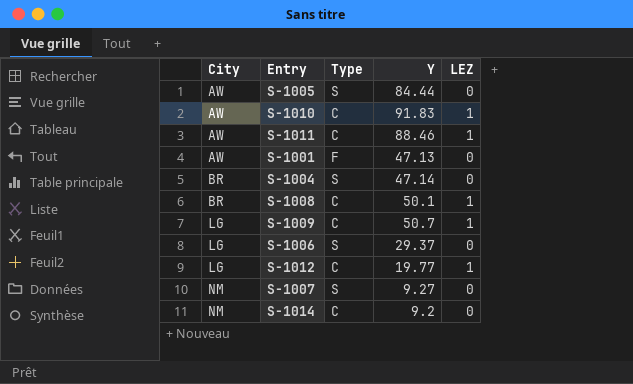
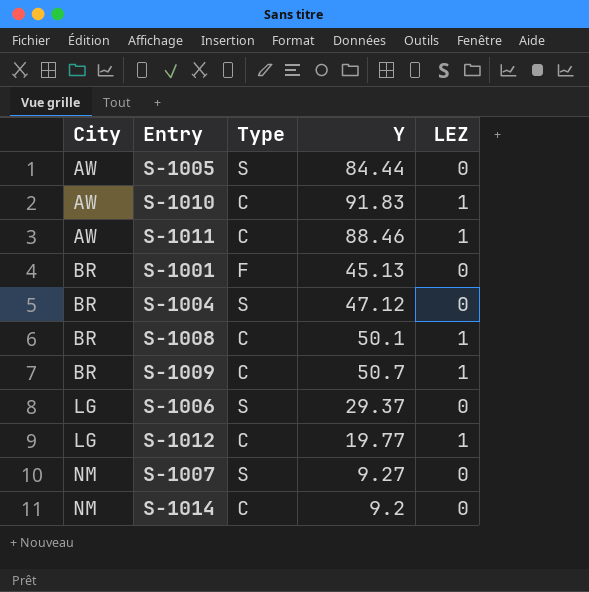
S-1001 | City: AW -> BR
S-1001 | Y: 47.13 -> 45.13
S-1004 | Y: 47.14 -> 47.12
S-1009 | City: LG -> BR

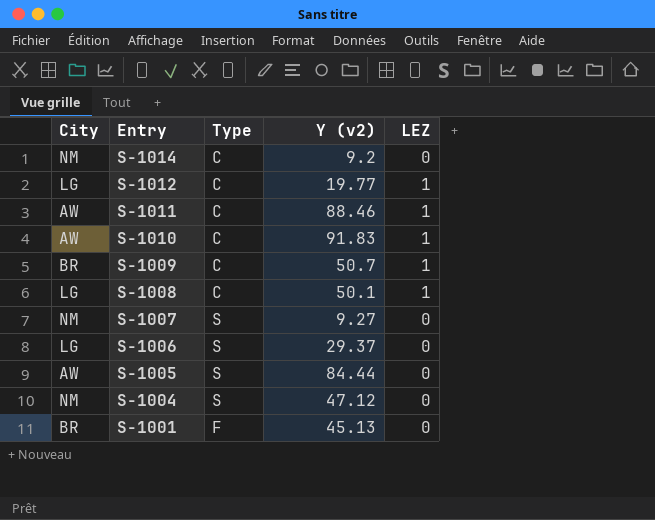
row order: City ascending -> Entry descending
column name: Y -> Y (v2)
S-1008 | City: BR -> LG
S-1004 | City: BR -> NM

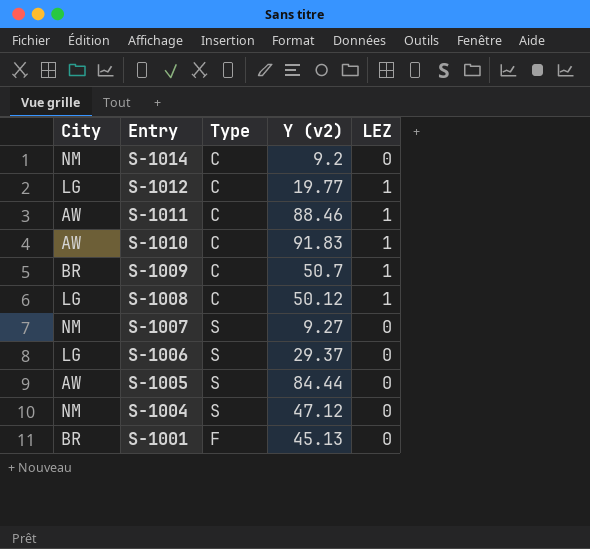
S-1008 | Y (v2): 50.1 -> 50.12

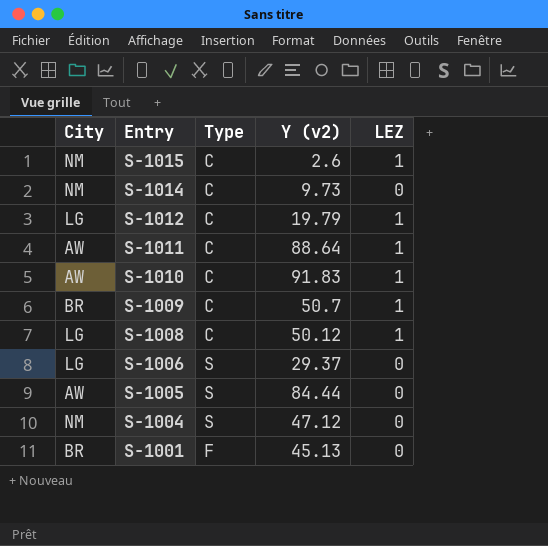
row S-1007: NM | S | 9.27 | 0 -> none
row S-1015: none -> NM | C | 2.6 | 1
S-1014 | Y (v2): 9.2 -> 9.73
S-1012 | Y (v2): 19.77 -> 19.79
S-1011 | Y (v2): 88.46 -> 88.64

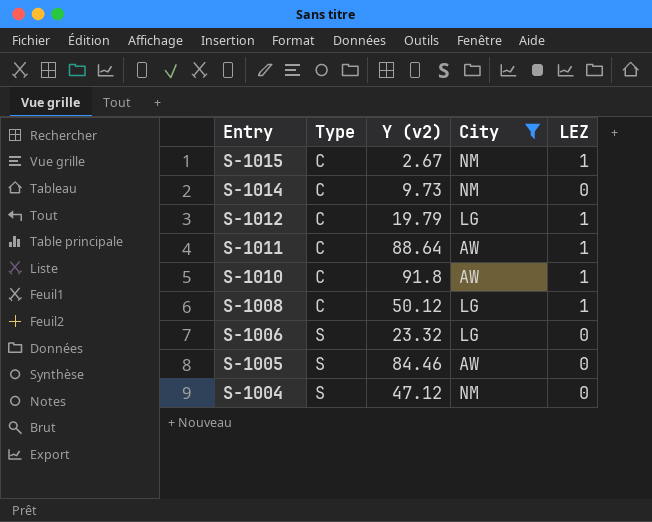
filter: none -> City != BR
column City | position: 1 -> 4
S-1015 | Y (v2): 2.6 -> 2.67
S-1010 | Y (v2): 91.83 -> 91.8
S-1006 | Y (v2): 29.37 -> 23.32
S-1005 | Y (v2): 84.44 -> 84.46

